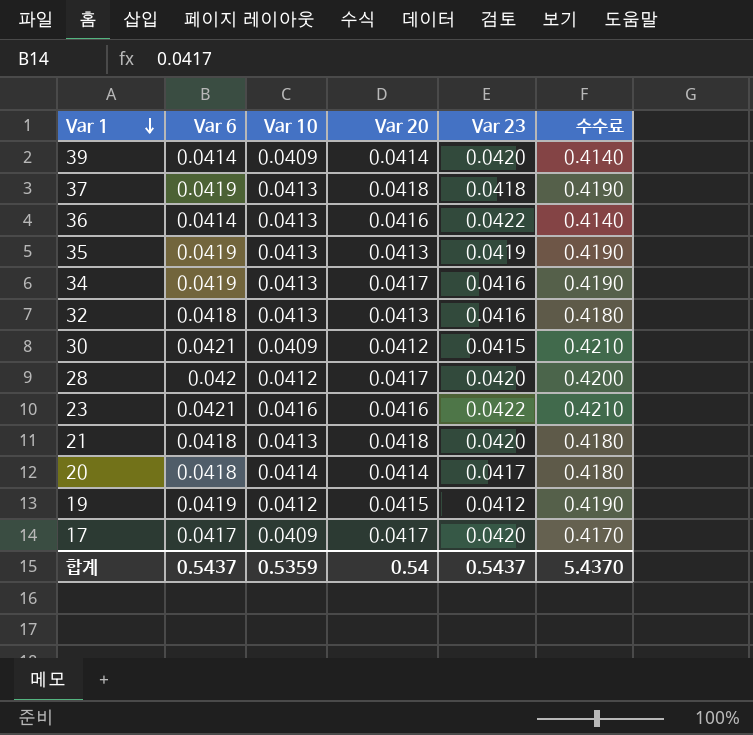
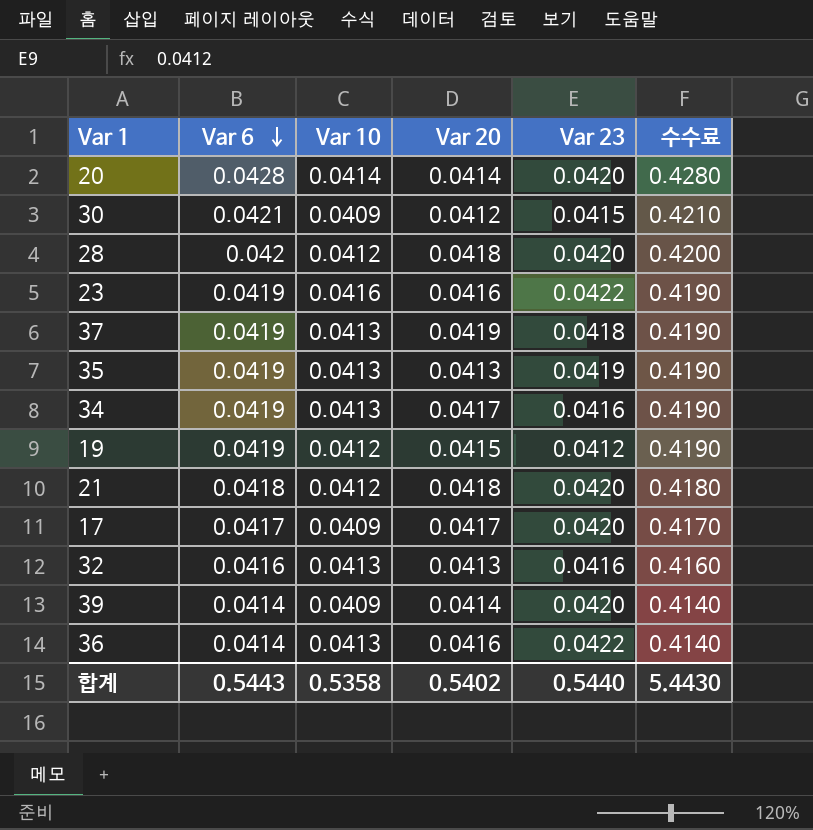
row order: Var 1 descending -> Var 6 descending
20 | Var 6: 0.0418 -> 0.0428
20 | Var 23: 0.0417 -> 0.0420
20 | 수수료: 0.4180 -> 0.4280
28 | Var 20: 0.0417 -> 0.0418
23 | Var 6: 0.0421 -> 0.0419
23 | 수수료: 0.4210 -> 0.4190
37 | Var 20: 0.0418 -> 0.0419
21 | Var 10: 0.0413 -> 0.0412
32 | Var 6: 0.0418 -> 0.0416
32 | 수수료: 0.4180 -> 0.4160
합계 | Var 6: 0.5437 -> 0.5443
합계 | Var 10: 0.5359 -> 0.5358
합계 | Var 20: 0.54 -> 0.5402
합계 | Var 23: 0.5437 -> 0.5440
합계 | 수수료: 5.4370 -> 5.4430

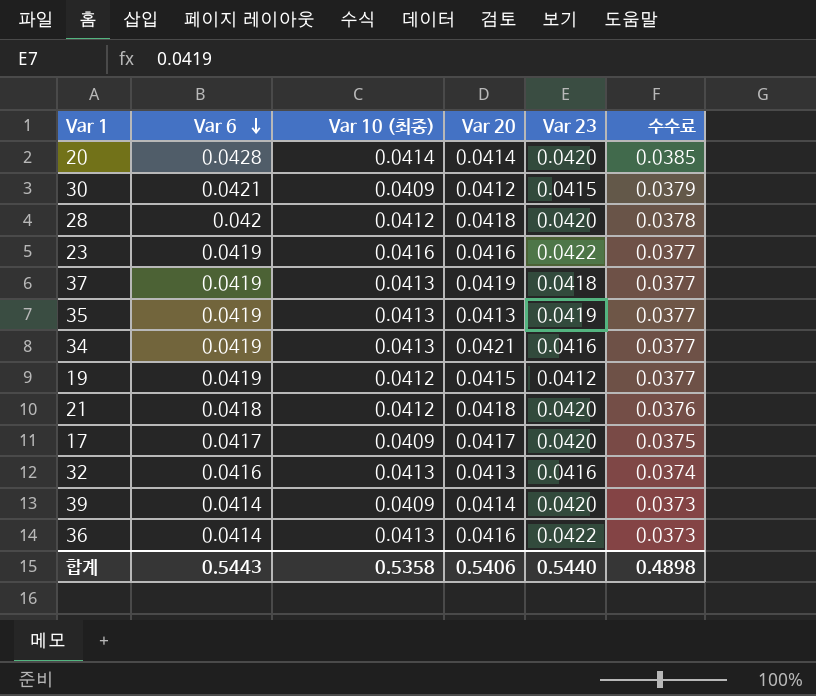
column name: Var 10 -> Var 10 (최종)
column 수수료 | formula: [Var 6] * 10 -> [Var 6] * 0.9
34 | Var 20: 0.0417 -> 0.0421
합계 | Var 20: 0.5402 -> 0.5406
합계 | 수수료: 5.4430 -> 0.4898

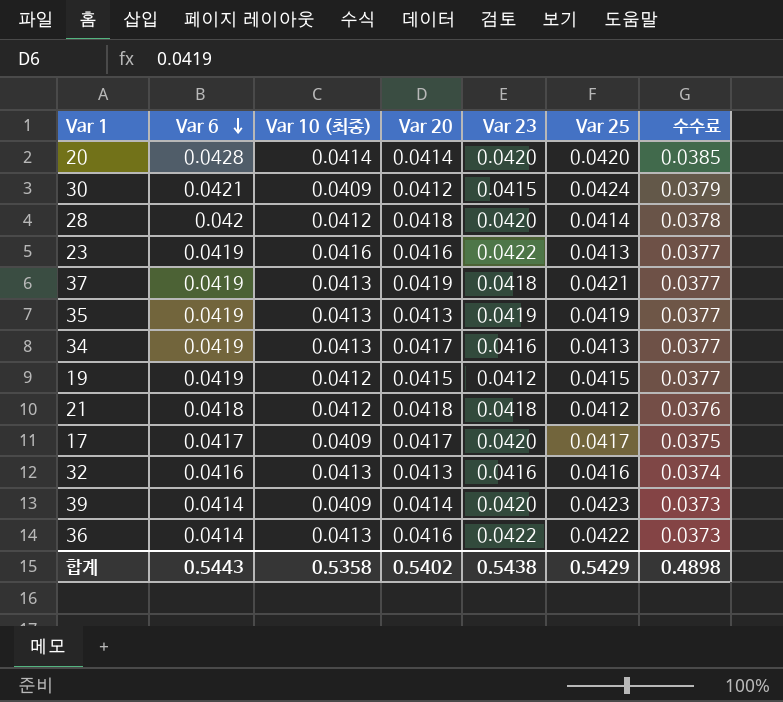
column Var 25 | position: none -> 6
34 | Var 20: 0.0421 -> 0.0417
21 | Var 23: 0.0420 -> 0.0418
합계 | Var 20: 0.5406 -> 0.5402
합계 | Var 23: 0.5440 -> 0.5438

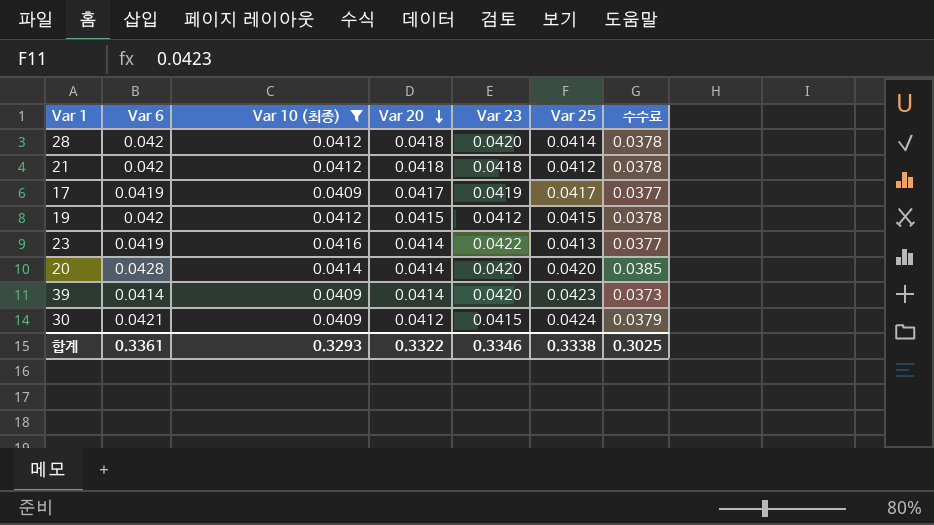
filter: none -> Var 10 (최종) != 0.0413
row order: Var 6 descending -> Var 20 descending
21 | Var 6: 0.0418 -> 0.042
21 | 수수료: 0.0376 -> 0.0378
17 | Var 6: 0.0417 -> 0.0419
17 | Var 23: 0.0420 -> 0.0419
17 | 수수료: 0.0375 -> 0.0377
19 | Var 6: 0.0419 -> 0.042
19 | 수수료: 0.0377 -> 0.0378
23 | Var 20: 0.0416 -> 0.0414
합계 | Var 6: 0.5443 -> 0.3361
합계 | Var 10 (최종): 0.5358 -> 0.3293
합계 | Var 20: 0.5402 -> 0.3322
합계 | Var 23: 0.5438 -> 0.3346
합계 | Var 25: 0.5429 -> 0.3338
합계 | 수수료: 0.4898 -> 0.3025

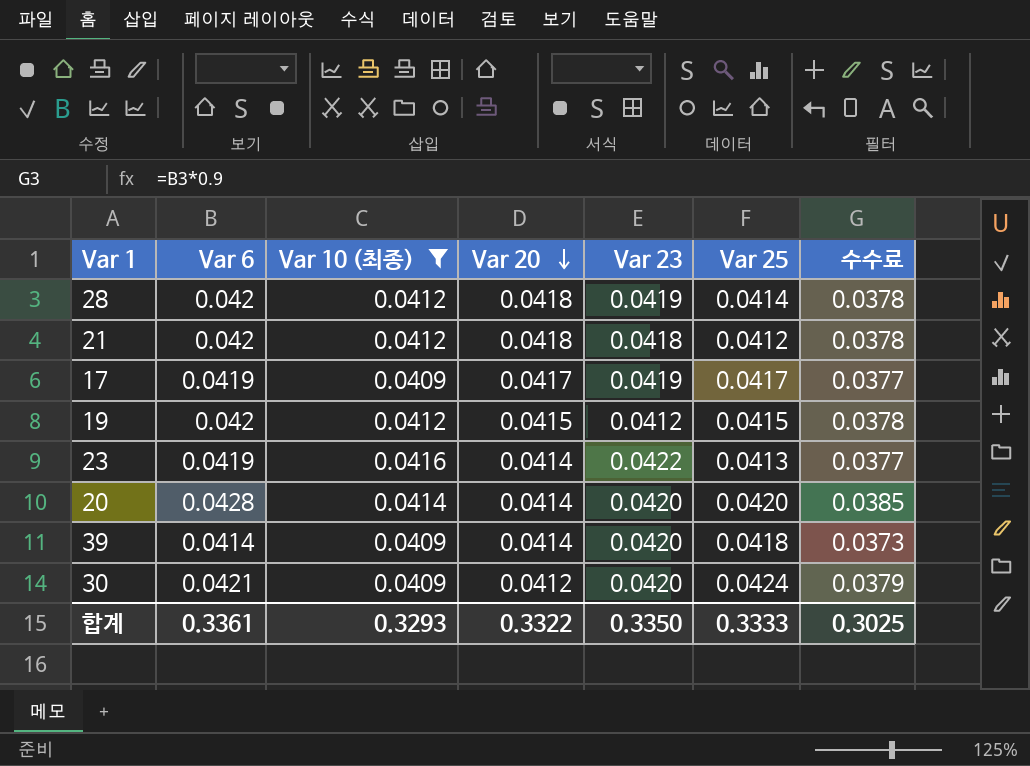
28 | Var 23: 0.0420 -> 0.0419
39 | Var 25: 0.0423 -> 0.0418
30 | Var 23: 0.0415 -> 0.0420
합계 | Var 23: 0.3346 -> 0.3350
합계 | Var 25: 0.3338 -> 0.3333

